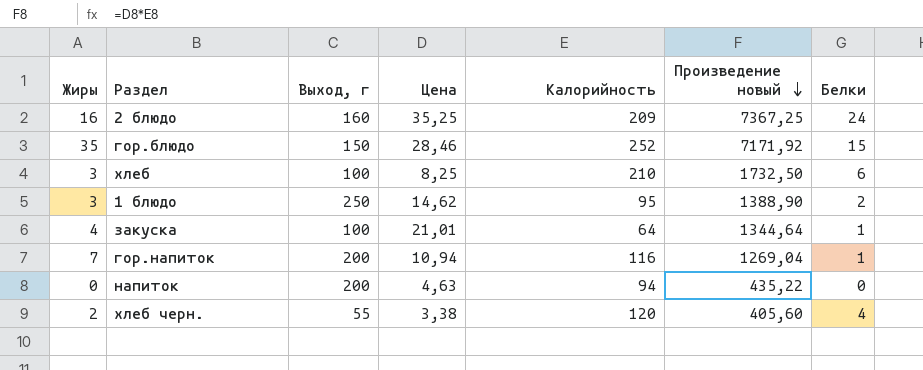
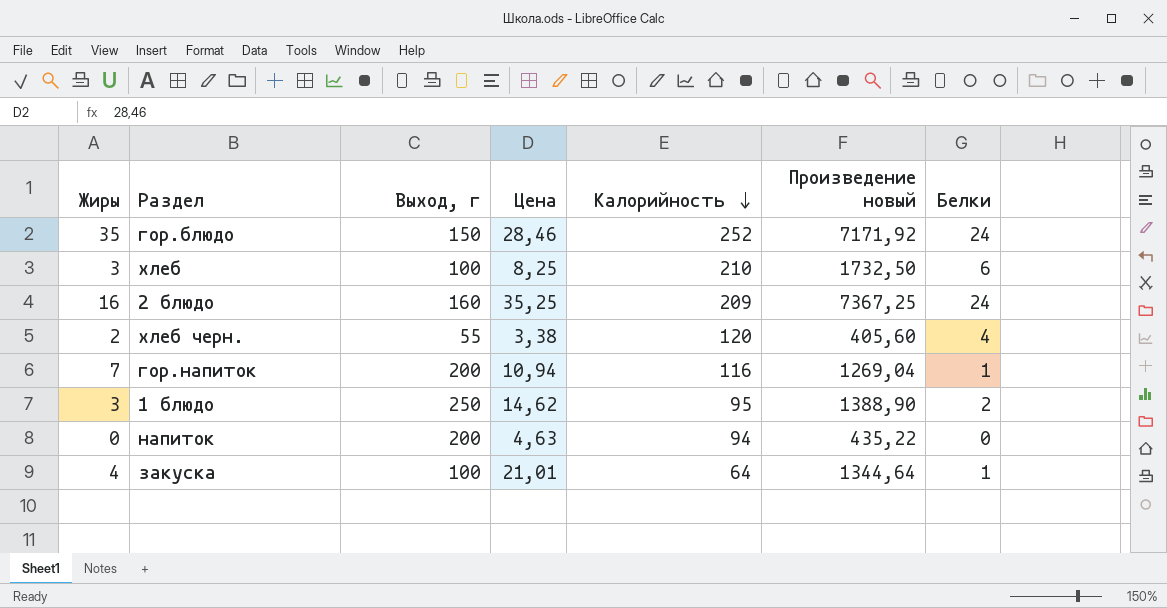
row order: Произведение новый descending -> Калорийность descending
гор.блюдо | Белки: 15 -> 24

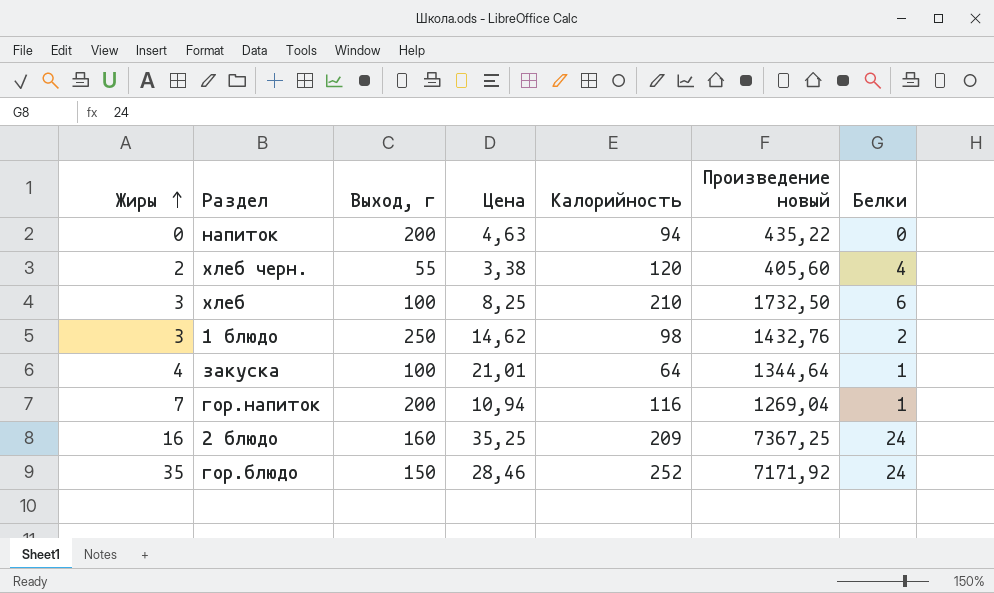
row order: Калорийность descending -> Жиры ascending
1 блюдо | Калорийность: 95 -> 98
1 блюдо | Произведение новый: 1388,90 -> 1432,76

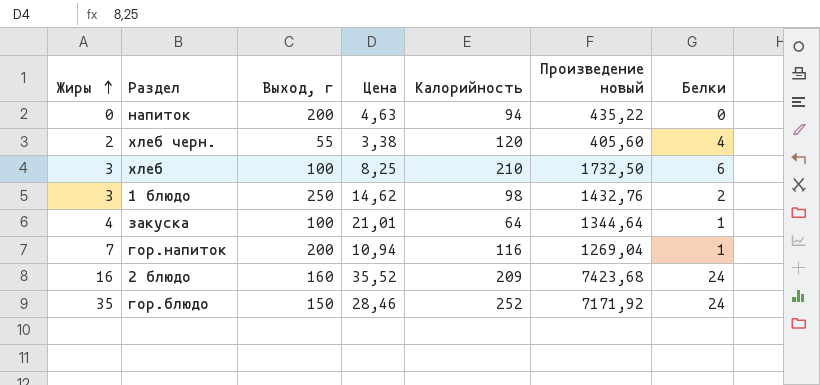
2 блюдо | Цена: 35,25 -> 35,52
2 блюдо | Произведение новый: 7367,25 -> 7423,68

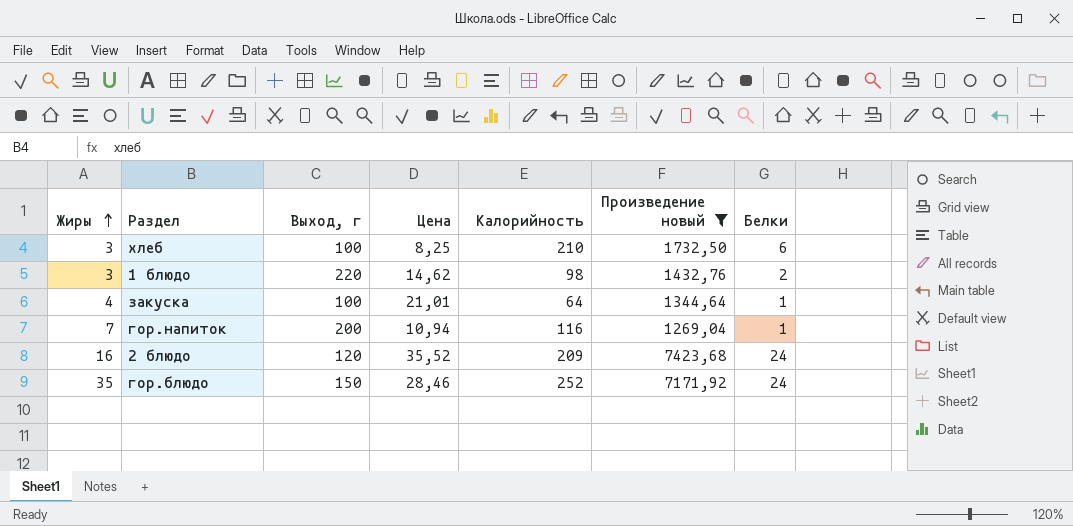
filter: none -> Произведение новый >= 1269,04
1 блюдо | Выход, г: 250 -> 220
2 блюдо | Выход, г: 160 -> 120

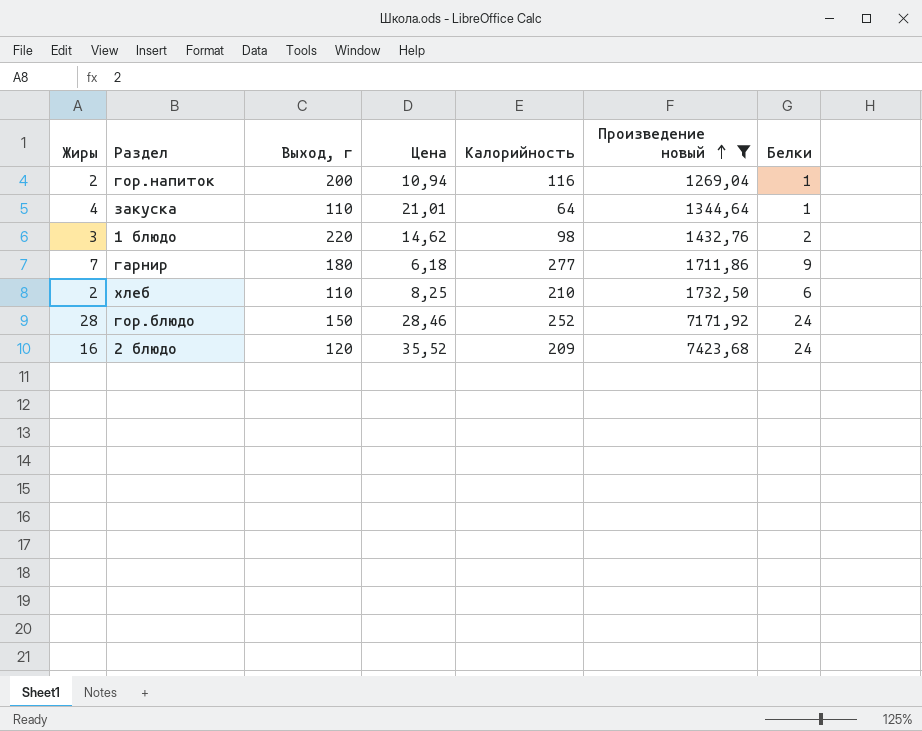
row order: Жиры ascending -> Произведение новый ascending
гор.напиток | Жиры: 7 -> 2
закуска | Выход, г: 100 -> 110
row гарнир: none -> 7 | 180 | 6,18 | 277 | 1711,86 | 9
хлеб | Жиры: 3 -> 2
хлеб | Выход, г: 100 -> 110
гор.блюдо | Жиры: 35 -> 28

